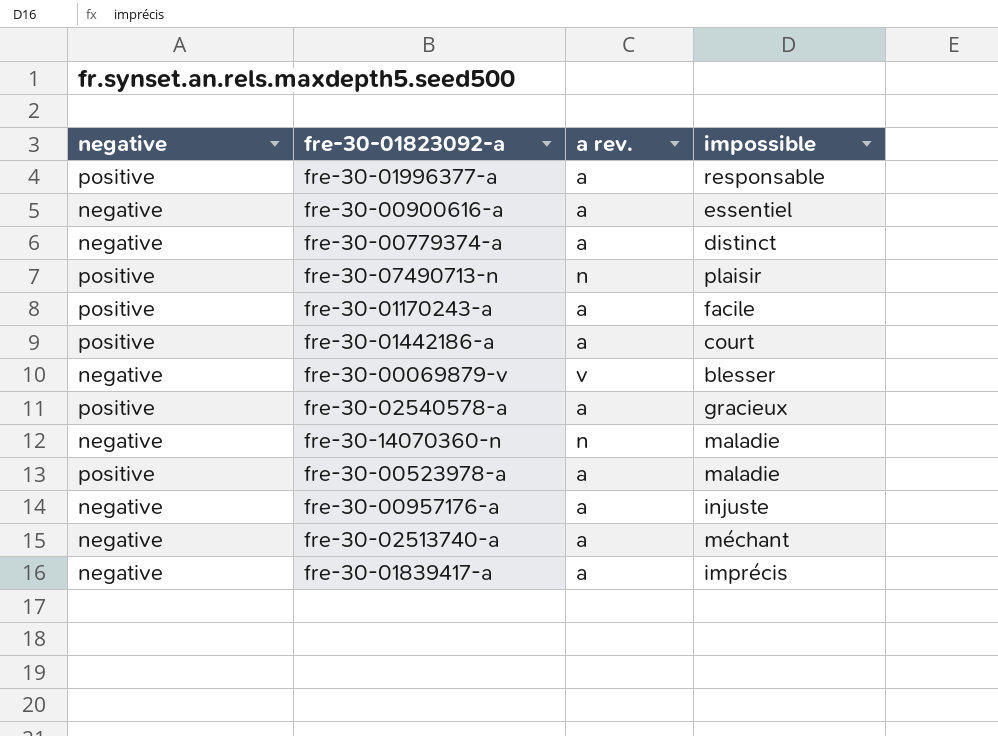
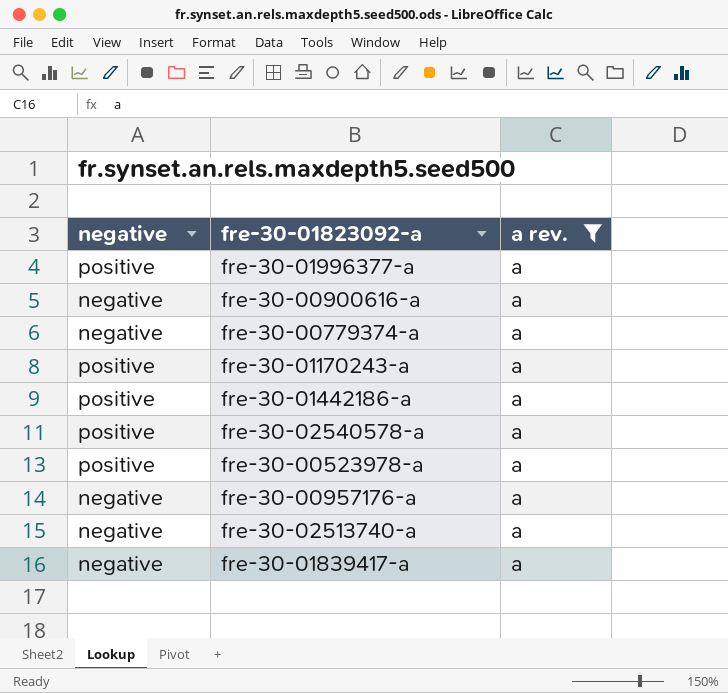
filter: none -> a rev. = a
column impossible | position: 4 -> none

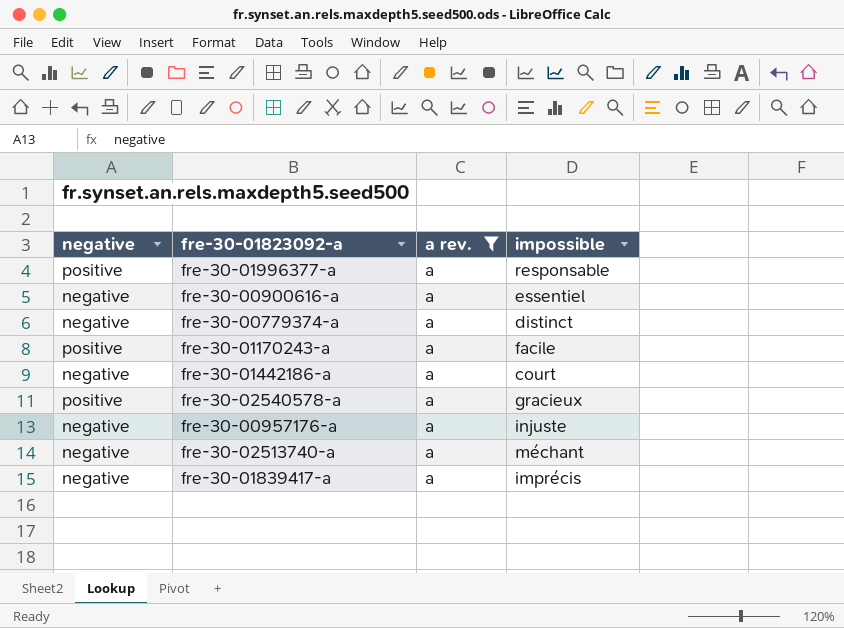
column impossible | position: none -> 4
row fre-30-00523978-a: positive | a -> none
fre-30-01442186-a | negative: positive -> negative

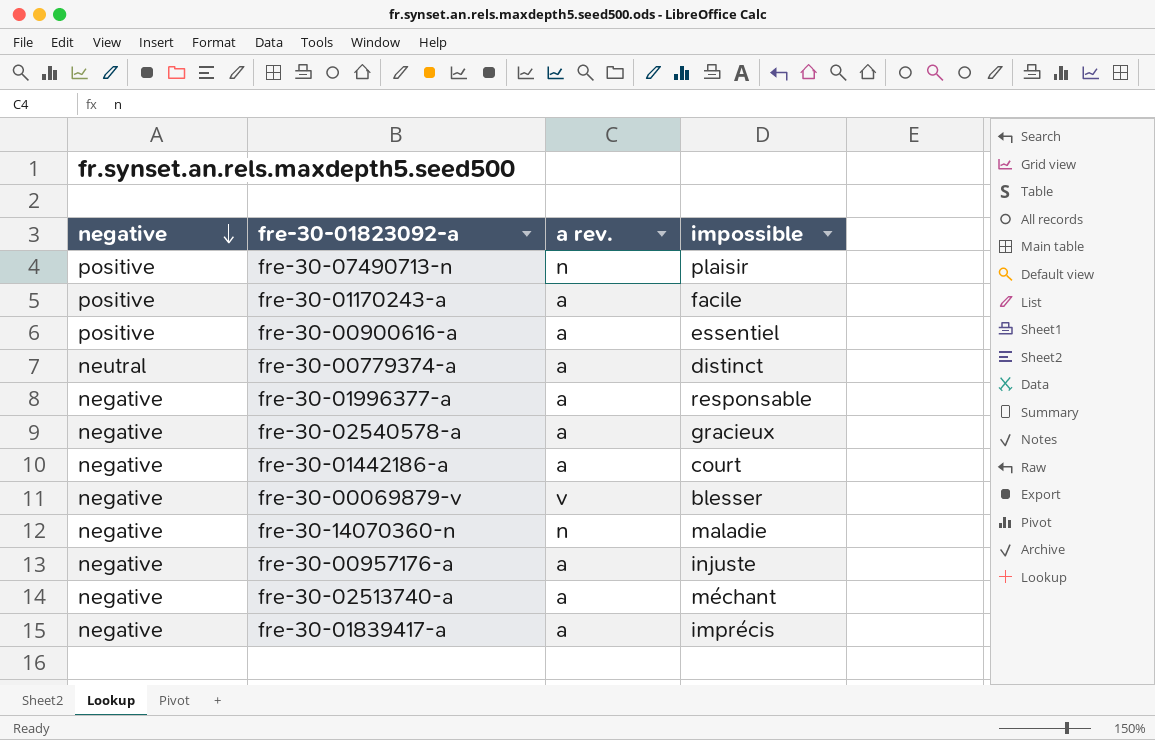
filter: a rev. = a -> none
row order: none -> negative descending
fre-30-00900616-a | negative: negative -> positive
fre-30-00779374-a | negative: negative -> neutral
fre-30-01996377-a | negative: positive -> negative
fre-30-02540578-a | negative: positive -> negative

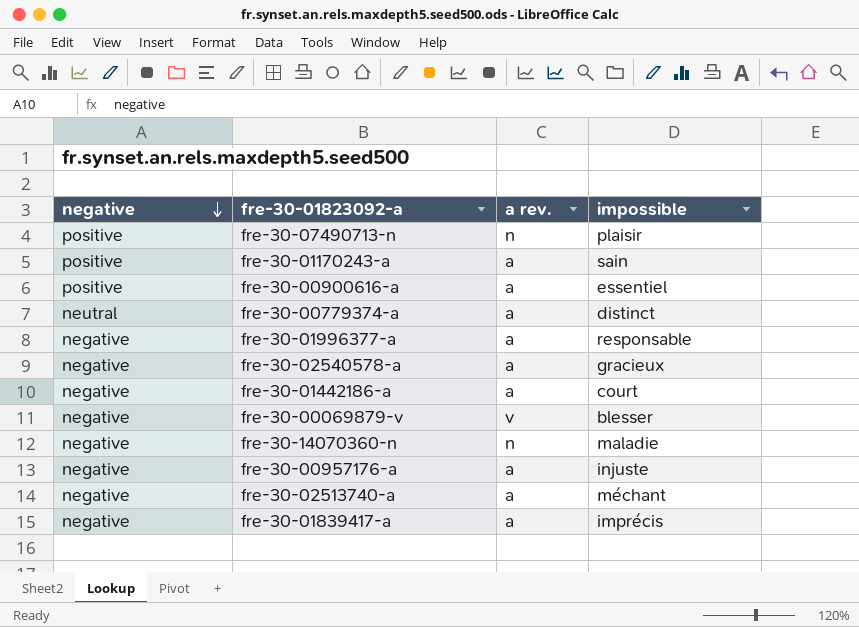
fre-30-01170243-a | impossible: facile -> sain

